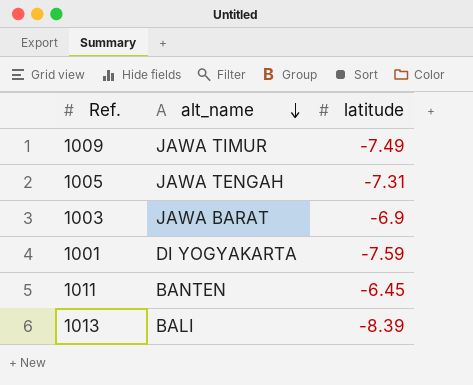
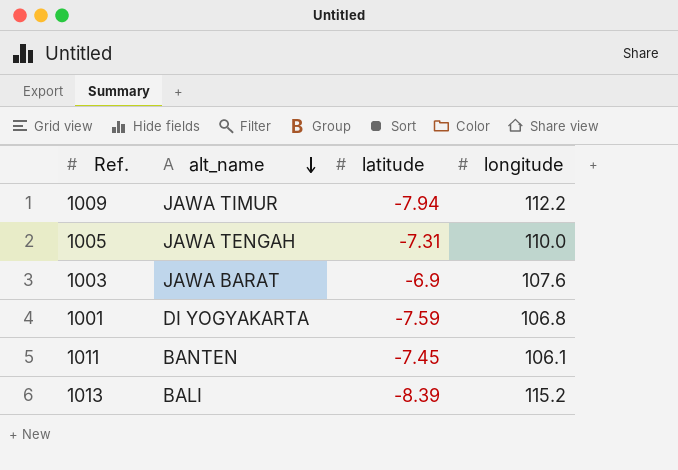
column longitude | position: none -> 4
1009 | latitude: -7.49 -> -7.94
1011 | latitude: -6.45 -> -7.45

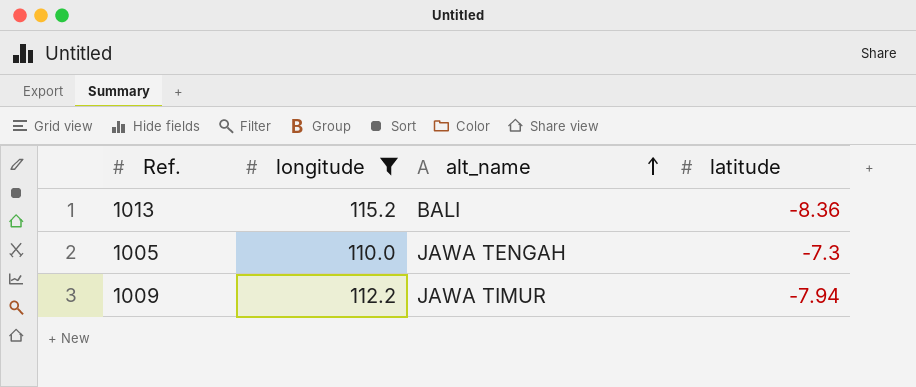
filter: none -> longitude >= 110.0
row order: alt_name descending -> alt_name ascending
column longitude | position: 4 -> 2
1013 | latitude: -8.39 -> -8.36
1005 | latitude: -7.31 -> -7.3

